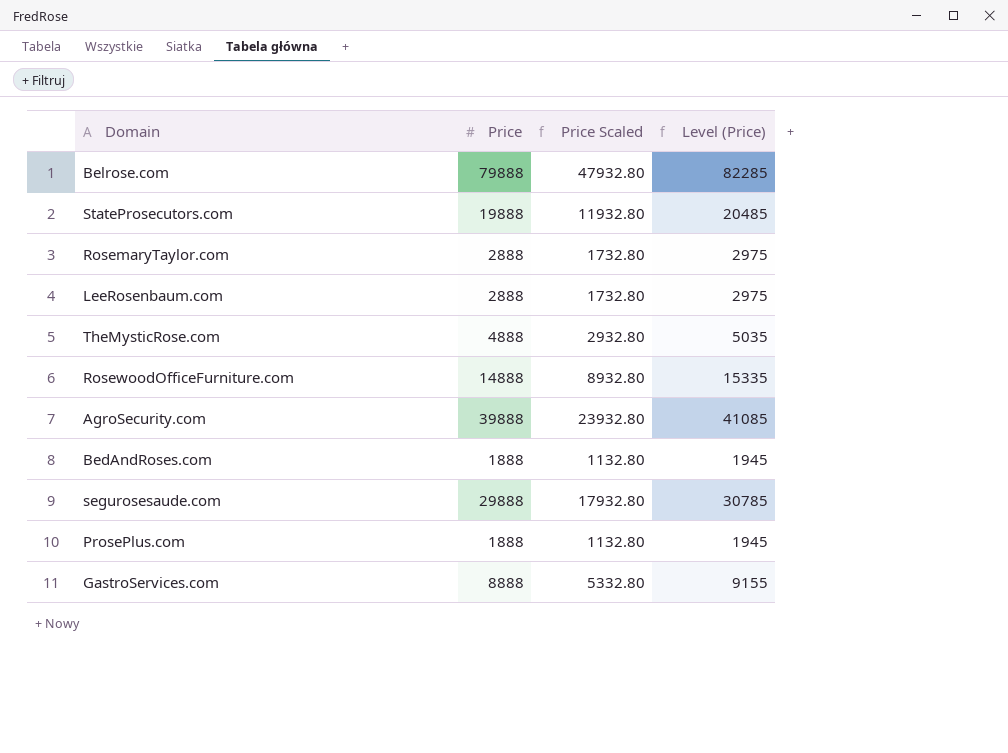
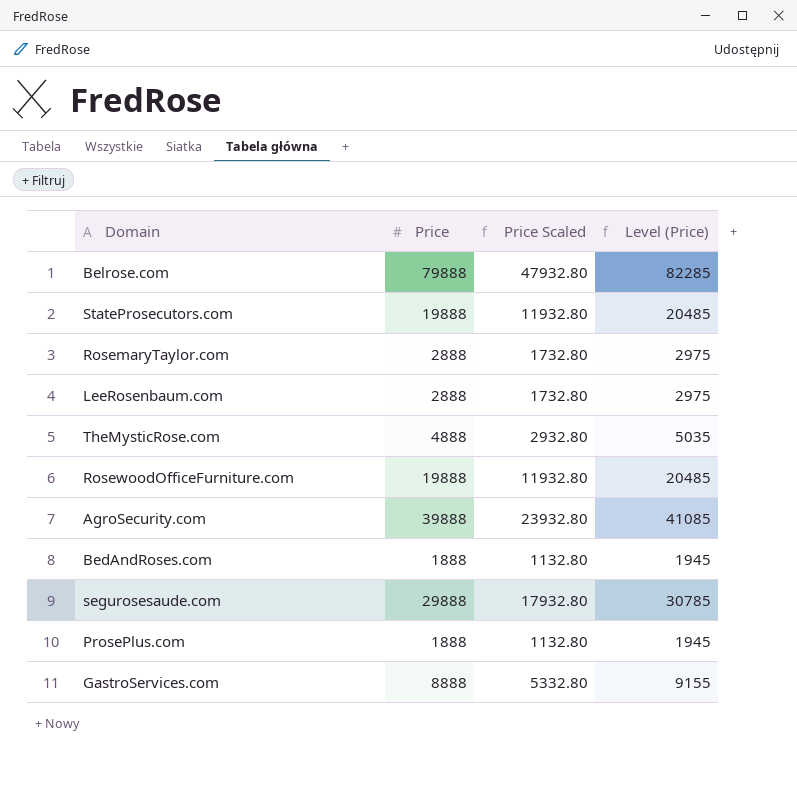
RosewoodOfficeFurniture.com | Price: 14888 -> 19888
RosewoodOfficeFurniture.com | Price Scaled: 8932.80 -> 11932.80
RosewoodOfficeFurniture.com | Level (Price): 15335 -> 20485

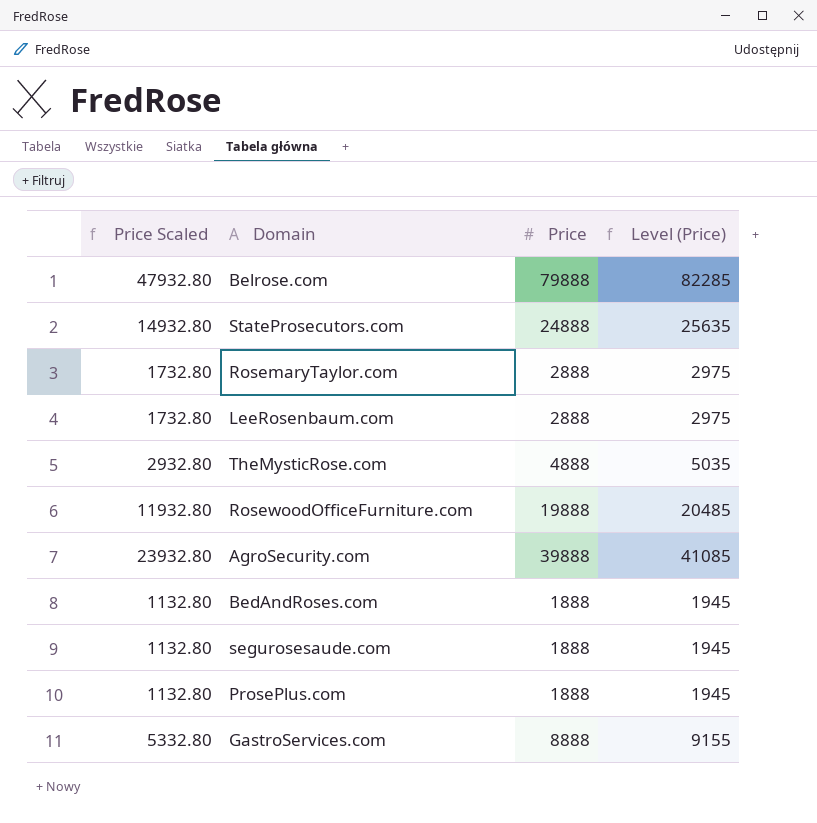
column Price Scaled | position: 3 -> 1
StateProsecutors.com | Price Scaled: 11932.80 -> 14932.80
StateProsecutors.com | Price: 19888 -> 24888
StateProsecutors.com | Level (Price): 20485 -> 25635
segurosesaude.com | Price Scaled: 17932.80 -> 1132.80
segurosesaude.com | Price: 29888 -> 1888
segurosesaude.com | Level (Price): 30785 -> 1945

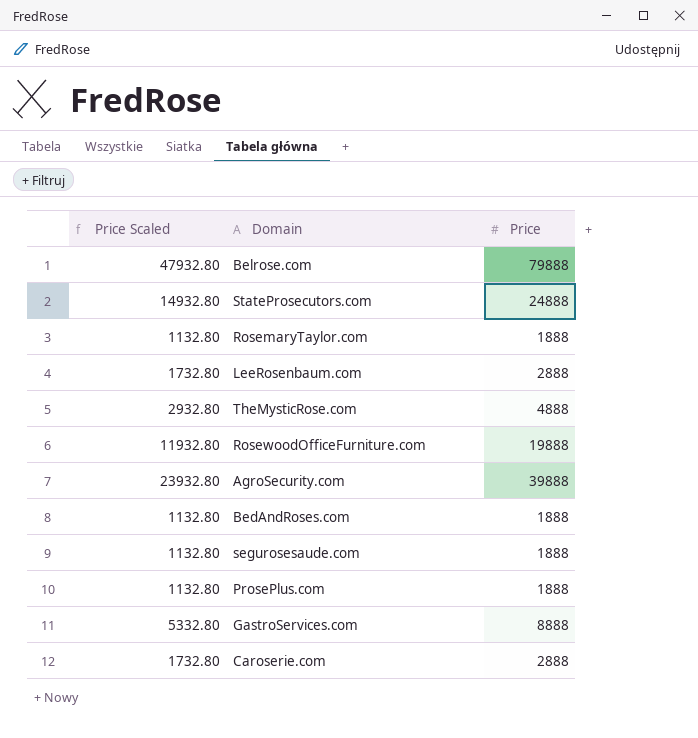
column Level (Price) | formula: [Price] * 1.03 -> none
RosemaryTaylor.com | Price Scaled: 1732.80 -> 1132.80
RosemaryTaylor.com | Price: 2888 -> 1888
row Caroserie.com: none -> 1732.80 | 2888

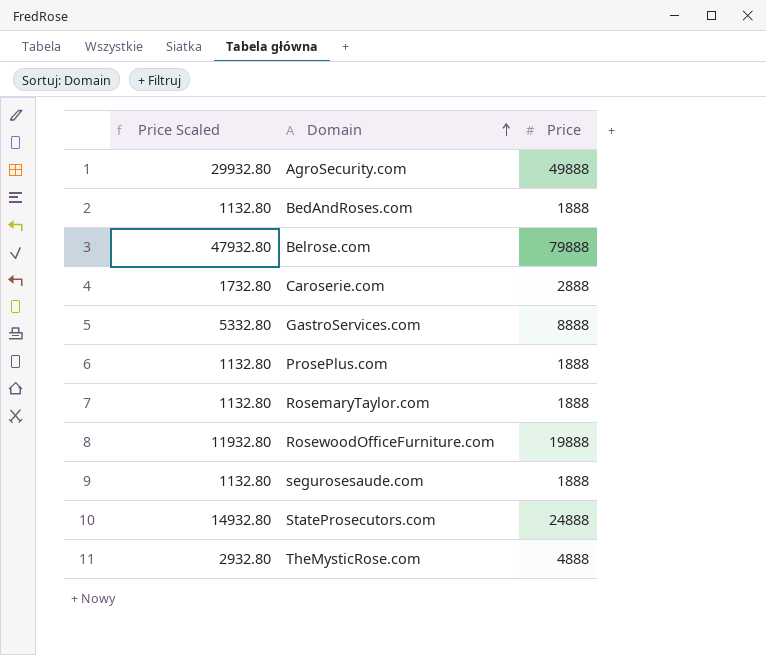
row order: none -> Domain ascending
row LeeRosenbaum.com: 1732.80 | 2888 -> none
AgroSecurity.com | Price Scaled: 23932.80 -> 29932.80
AgroSecurity.com | Price: 39888 -> 49888

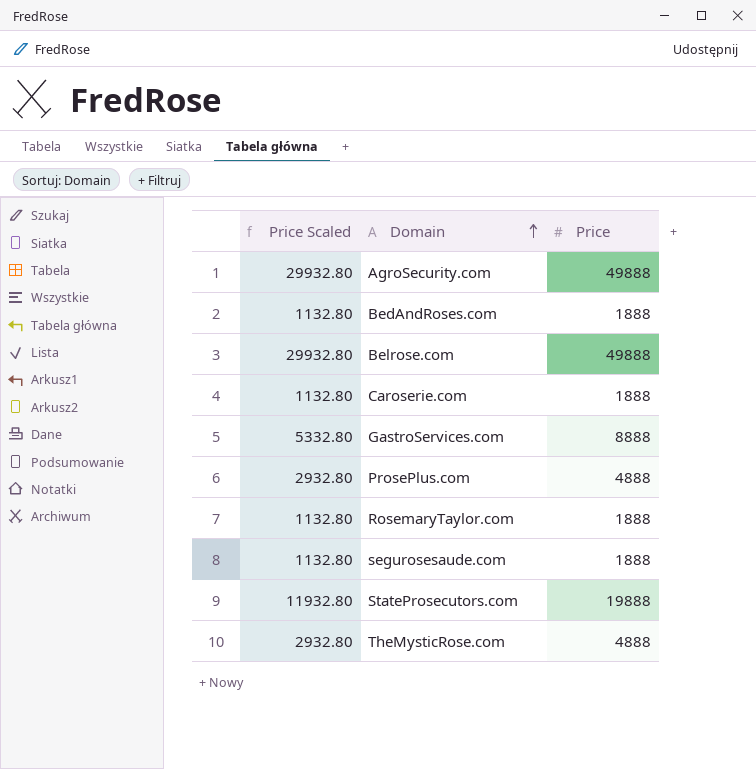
row RosewoodOfficeFurniture.com: 11932.80 | 19888 -> none
Belrose.com | Price Scaled: 47932.80 -> 29932.80
Belrose.com | Price: 79888 -> 49888
Caroserie.com | Price Scaled: 1732.80 -> 1132.80
Caroserie.com | Price: 2888 -> 1888
ProsePlus.com | Price Scaled: 1132.80 -> 2932.80
ProsePlus.com | Price: 1888 -> 4888
StateProsecutors.com | Price Scaled: 14932.80 -> 11932.80
StateProsecutors.com | Price: 24888 -> 19888

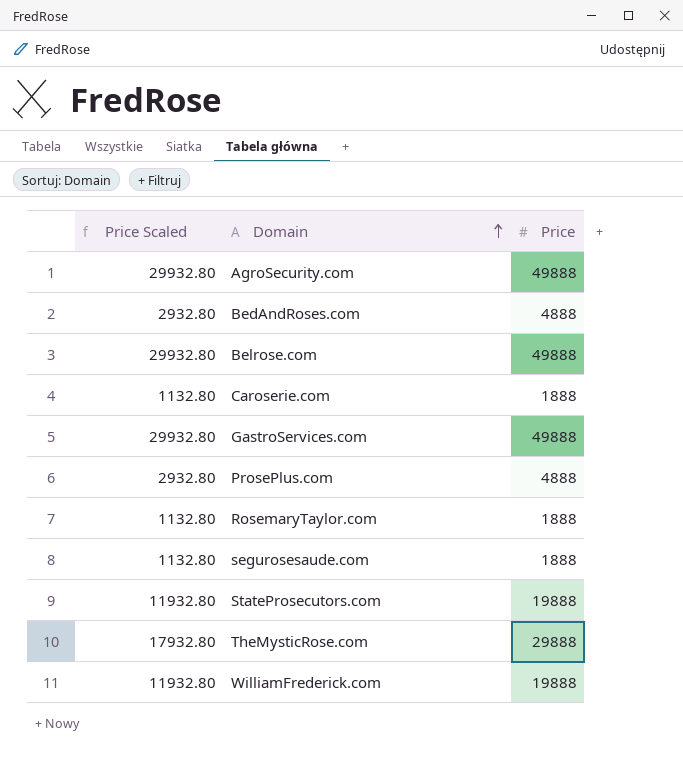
BedAndRoses.com | Price Scaled: 1132.80 -> 2932.80
BedAndRoses.com | Price: 1888 -> 4888
GastroServices.com | Price Scaled: 5332.80 -> 29932.80
GastroServices.com | Price: 8888 -> 49888
TheMysticRose.com | Price Scaled: 2932.80 -> 17932.80
TheMysticRose.com | Price: 4888 -> 29888
row WilliamFrederick.com: none -> 11932.80 | 19888

